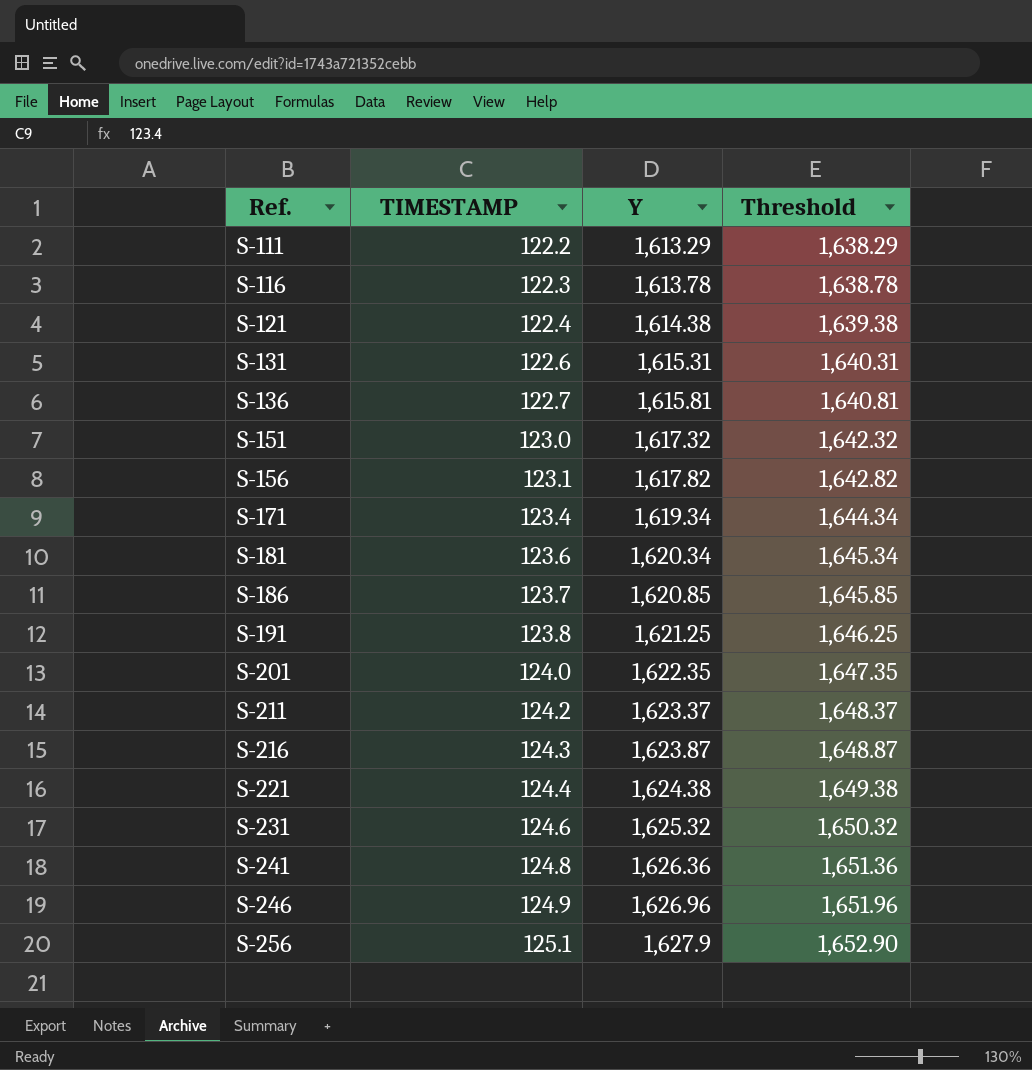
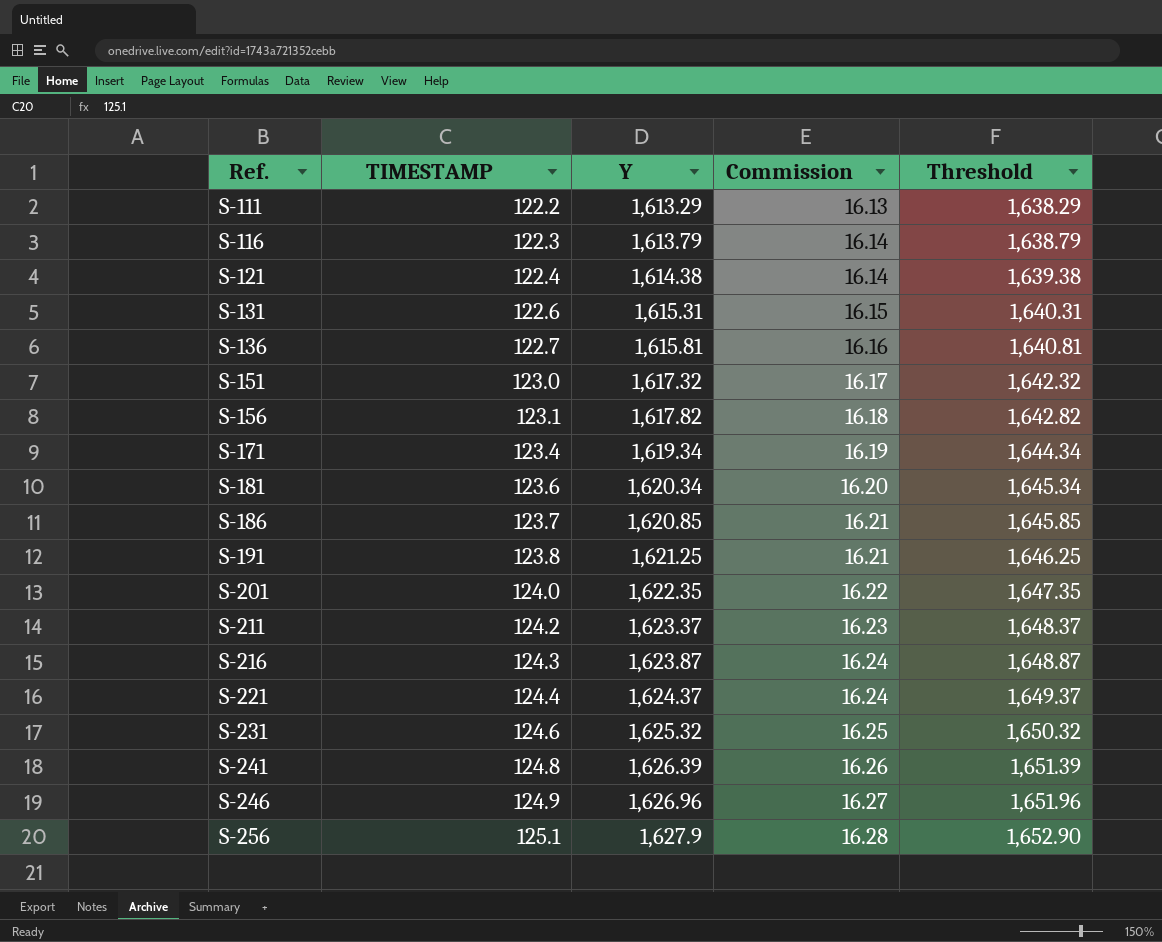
column Commission | formula: none -> [Y] * 0.01
S-116 | Y: 1,613.78 -> 1,613.79
S-116 | Threshold: 1,638.78 -> 1,638.79
S-221 | Y: 1,624.38 -> 1,624.37
S-221 | Threshold: 1,649.38 -> 1,649.37
S-241 | Y: 1,626.36 -> 1,626.39
S-241 | Threshold: 1,651.36 -> 1,651.39

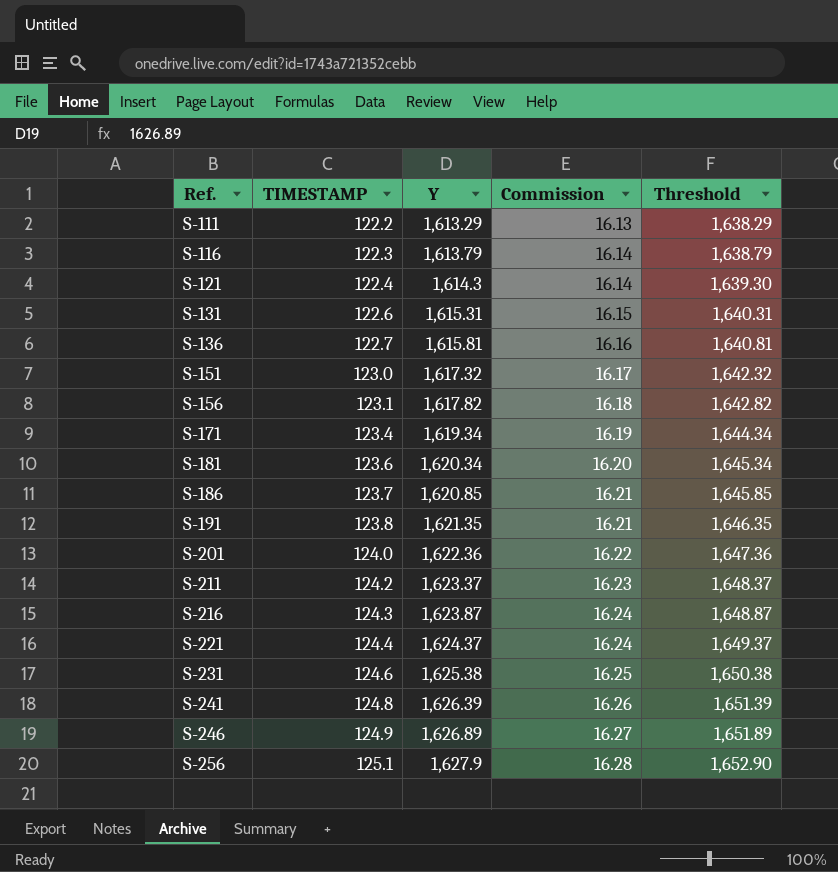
S-121 | Y: 1,614.38 -> 1,614.3
S-121 | Threshold: 1,639.38 -> 1,639.30
S-191 | Y: 1,621.25 -> 1,621.35
S-191 | Threshold: 1,646.25 -> 1,646.35
S-201 | Y: 1,622.35 -> 1,622.36
S-201 | Threshold: 1,647.35 -> 1,647.36
S-231 | Y: 1,625.32 -> 1,625.38
S-231 | Threshold: 1,650.32 -> 1,650.38
S-246 | Y: 1,626.96 -> 1,626.89
S-246 | Threshold: 1,651.96 -> 1,651.89

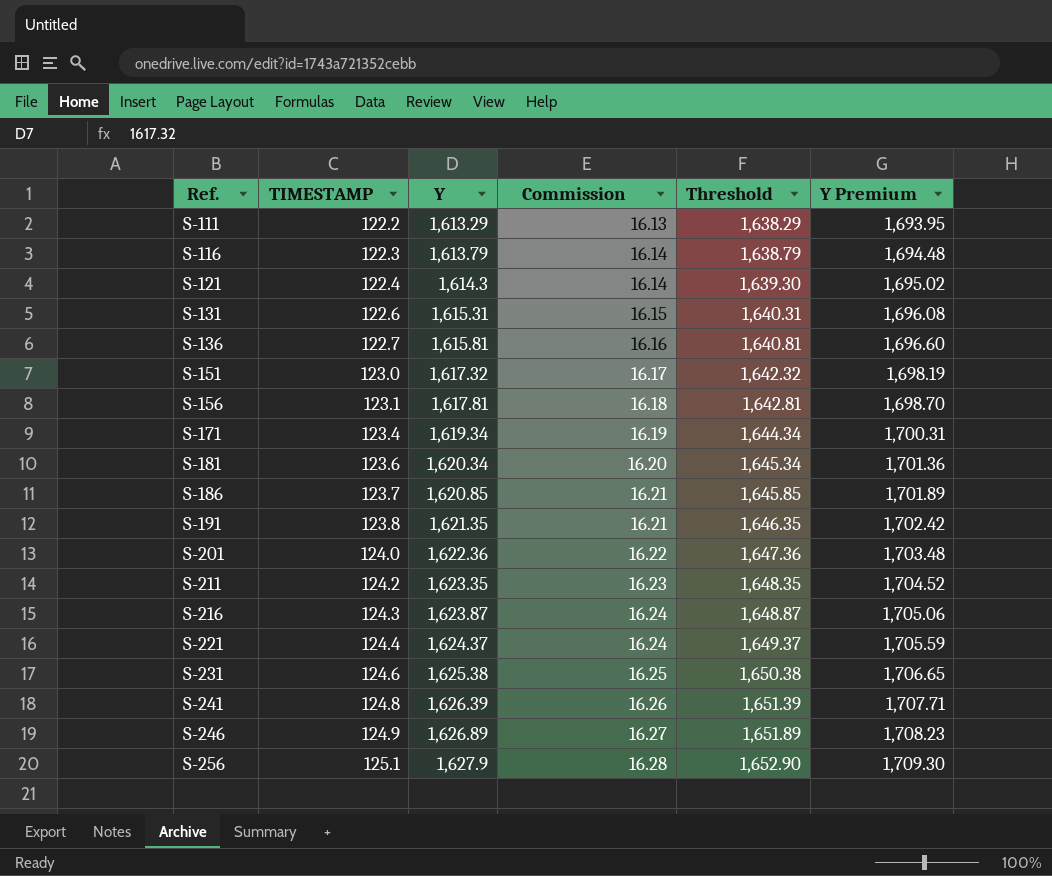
column Y Premium | formula: none -> [Y] * 1.05
S-156 | Y: 1,617.82 -> 1,617.81
S-156 | Threshold: 1,642.82 -> 1,642.81
S-211 | Y: 1,623.37 -> 1,623.35
S-211 | Threshold: 1,648.37 -> 1,648.35

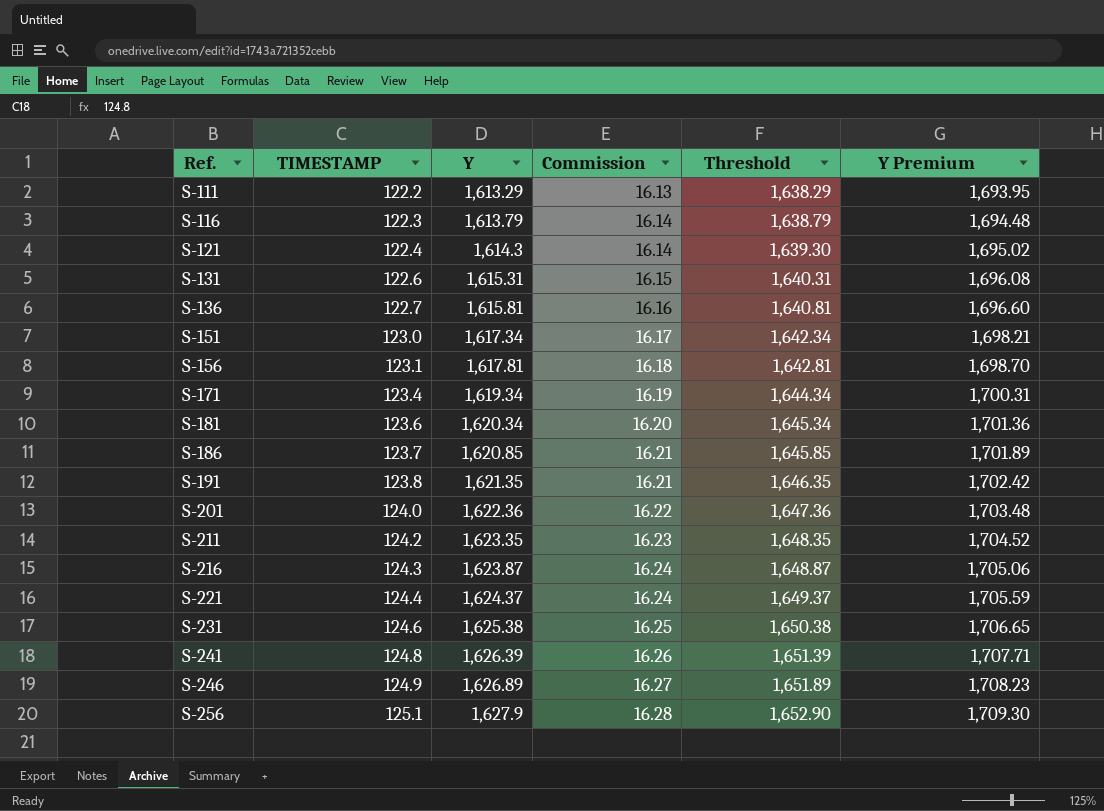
S-151 | Y: 1,617.32 -> 1,617.34
S-151 | Threshold: 1,642.32 -> 1,642.34
S-151 | Y Premium: 1,698.19 -> 1,698.21

